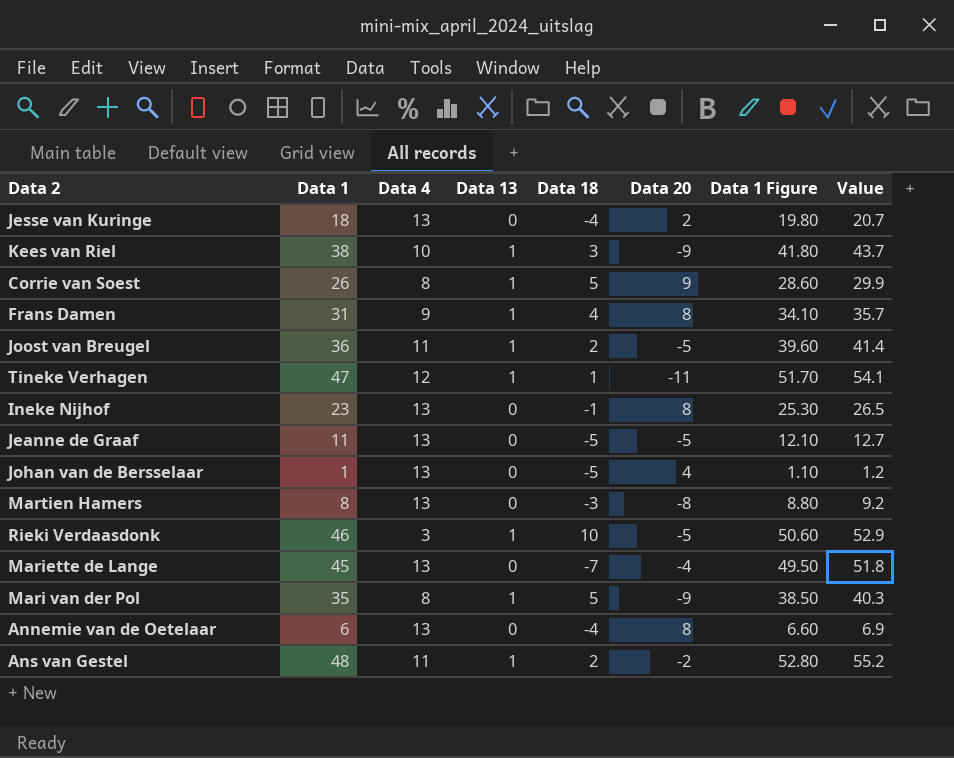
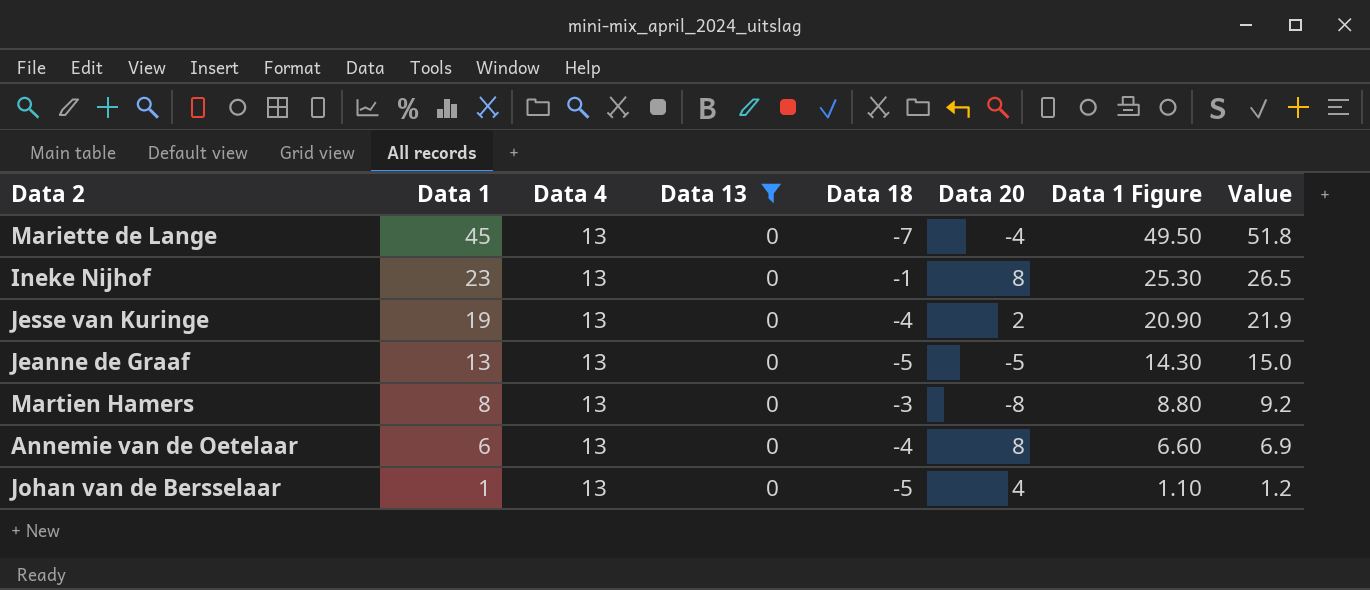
filter: none -> Data 13 = 0
row order: none -> Data 1 descending
Jesse van Kuringe | Data 1: 18 -> 19
Jesse van Kuringe | Data 1 Figure: 19.80 -> 20.90
Jesse van Kuringe | Value: 20.7 -> 21.9
Jeanne de Graaf | Data 1: 11 -> 13
Jeanne de Graaf | Data 1 Figure: 12.10 -> 14.30
Jeanne de Graaf | Value: 12.7 -> 15.0

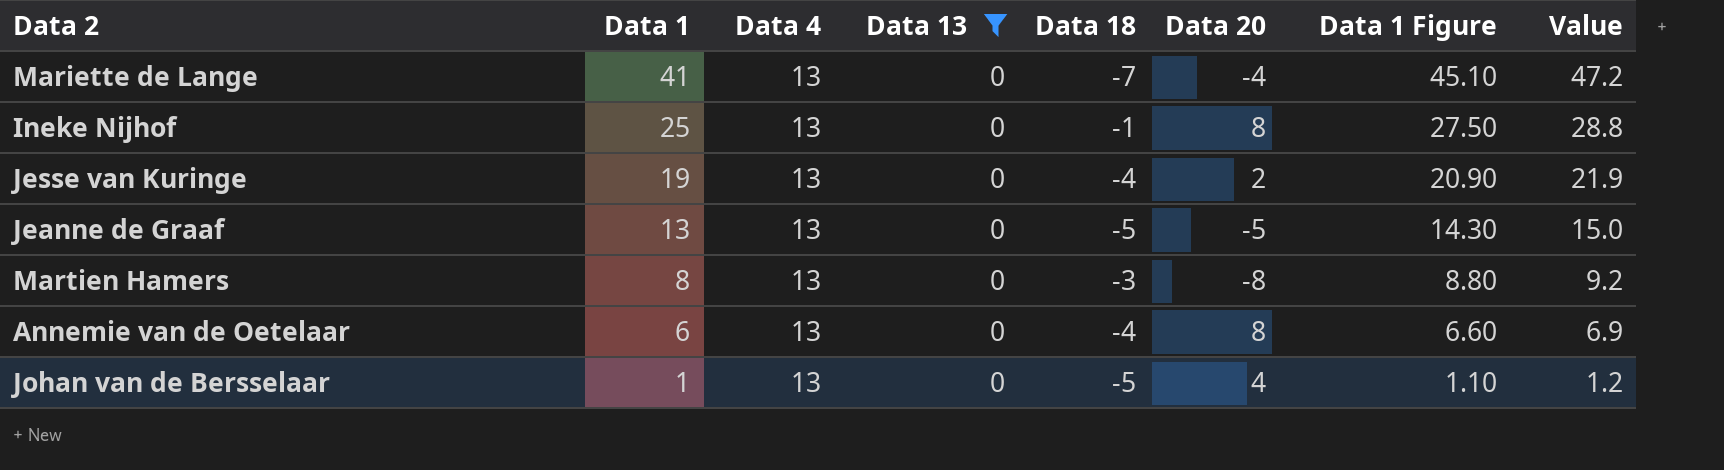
Mariette de Lange | Data 1: 45 -> 41
Mariette de Lange | Data 1 Figure: 49.50 -> 45.10
Mariette de Lange | Value: 51.8 -> 47.2
Ineke Nijhof | Data 1: 23 -> 25
Ineke Nijhof | Data 1 Figure: 25.30 -> 27.50
Ineke Nijhof | Value: 26.5 -> 28.8

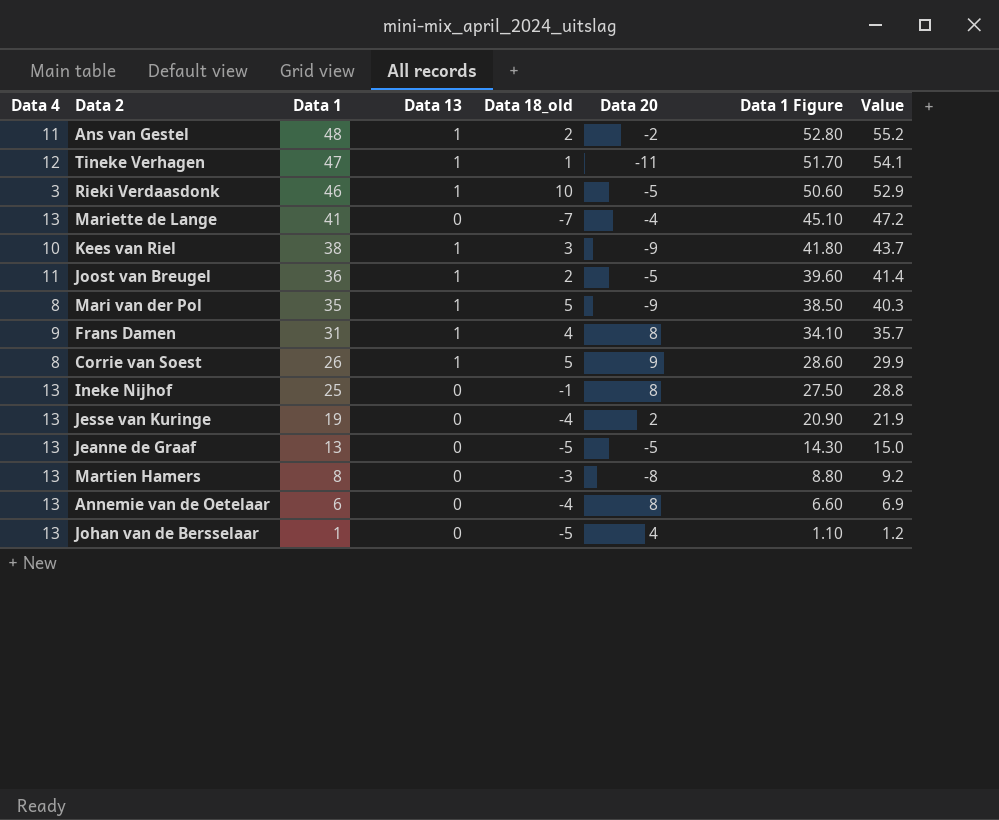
filter: Data 13 = 0 -> none
column Data 4 | position: 3 -> 1
column name: Data 18 -> Data 18_old

